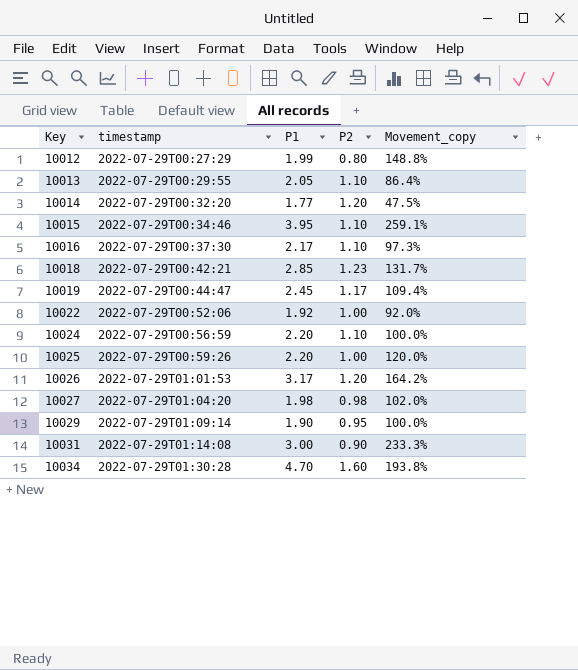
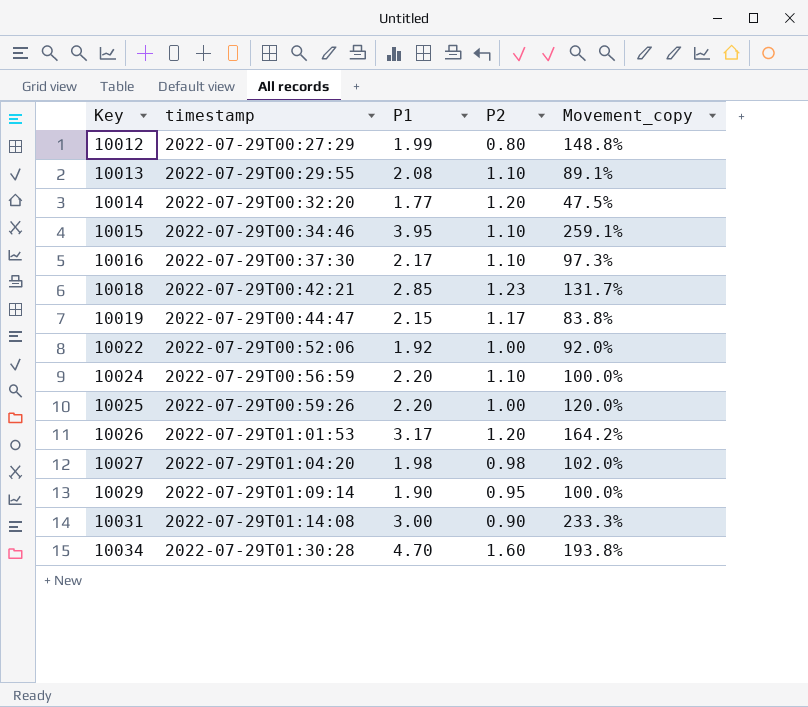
10013 | P1: 2.05 -> 2.08
10013 | Movement_copy: 86.4% -> 89.1%
10019 | P1: 2.45 -> 2.15
10019 | Movement_copy: 109.4% -> 83.8%

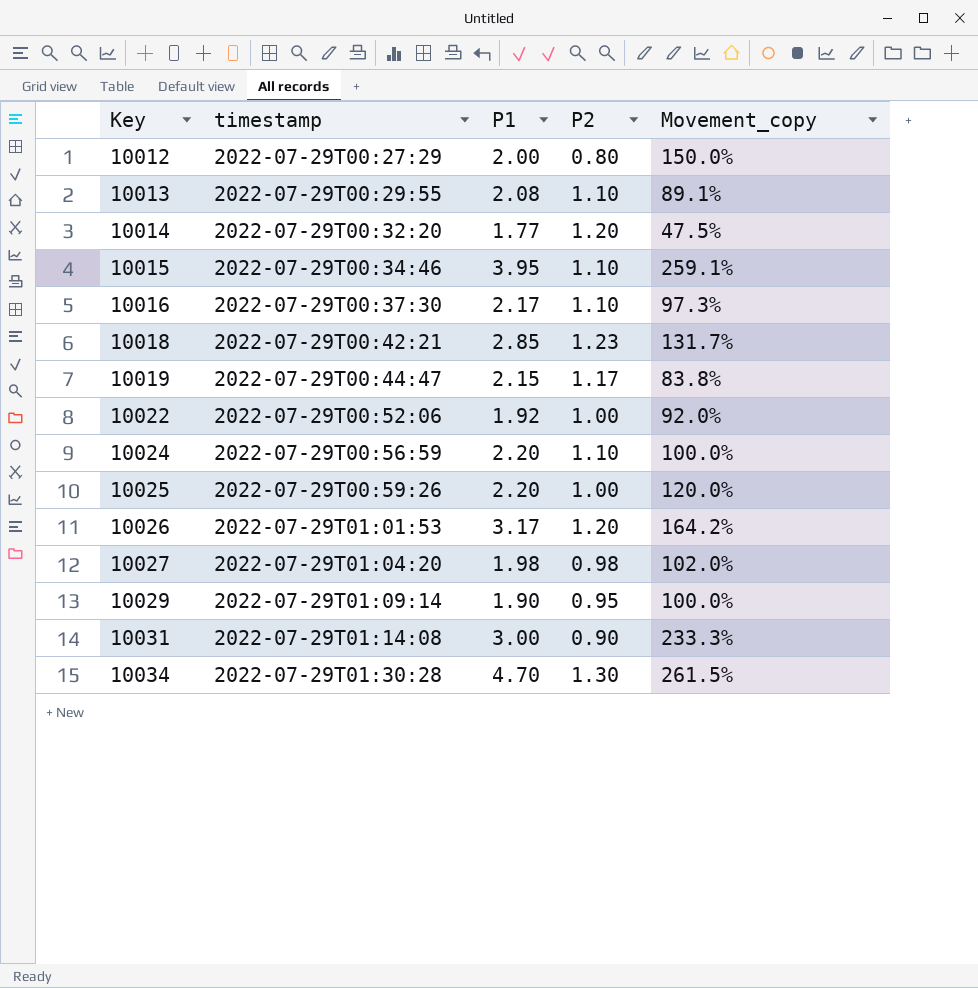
10012 | P1: 1.99 -> 2.00
10012 | Movement_copy: 148.8% -> 150.0%
10034 | P2: 1.60 -> 1.30
10034 | Movement_copy: 193.8% -> 261.5%

